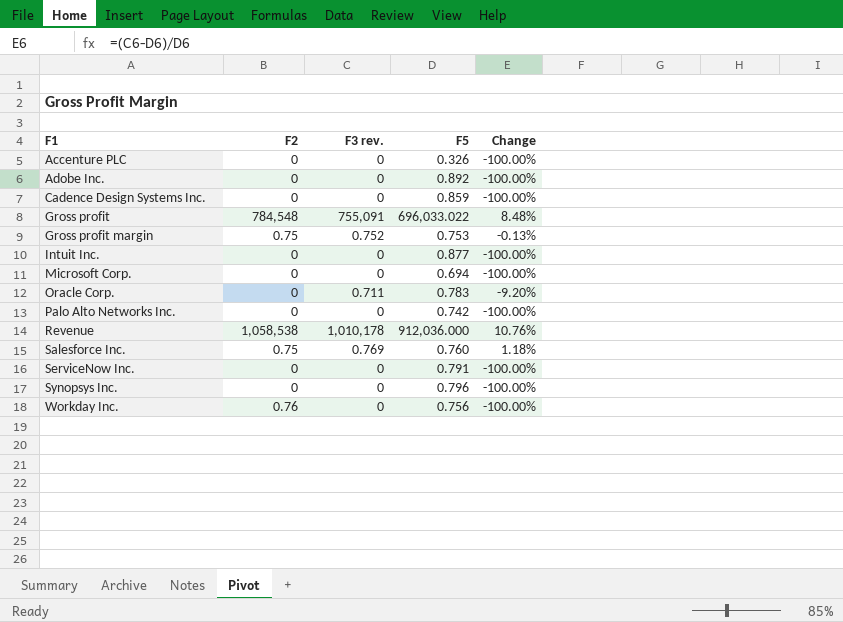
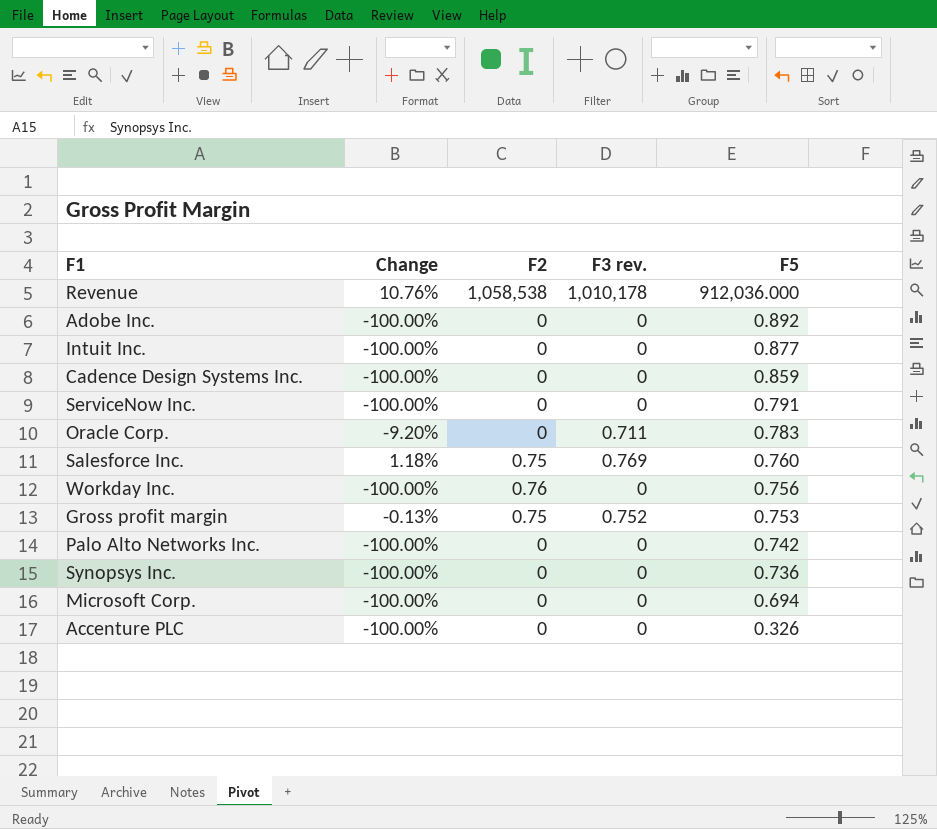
row order: F1 ascending -> F5 descending
column Change | position: 5 -> 2
row Gross profit: 784,548 | 755,091 | 696,033.022 | 8.48% -> none
Synopsys Inc. | F5: 0.796 -> 0.736

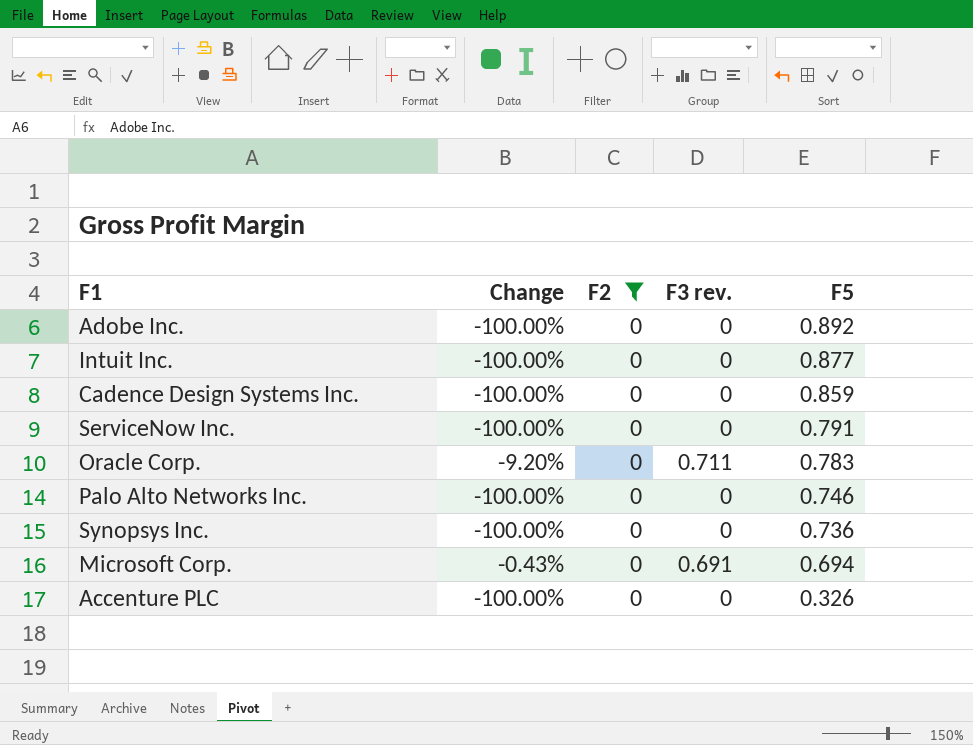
filter: none -> F2 = 0
Palo Alto Networks Inc. | F5: 0.742 -> 0.746
Microsoft Corp. | Change: -100.00% -> -0.43%
Microsoft Corp. | F3 rev.: 0 -> 0.691

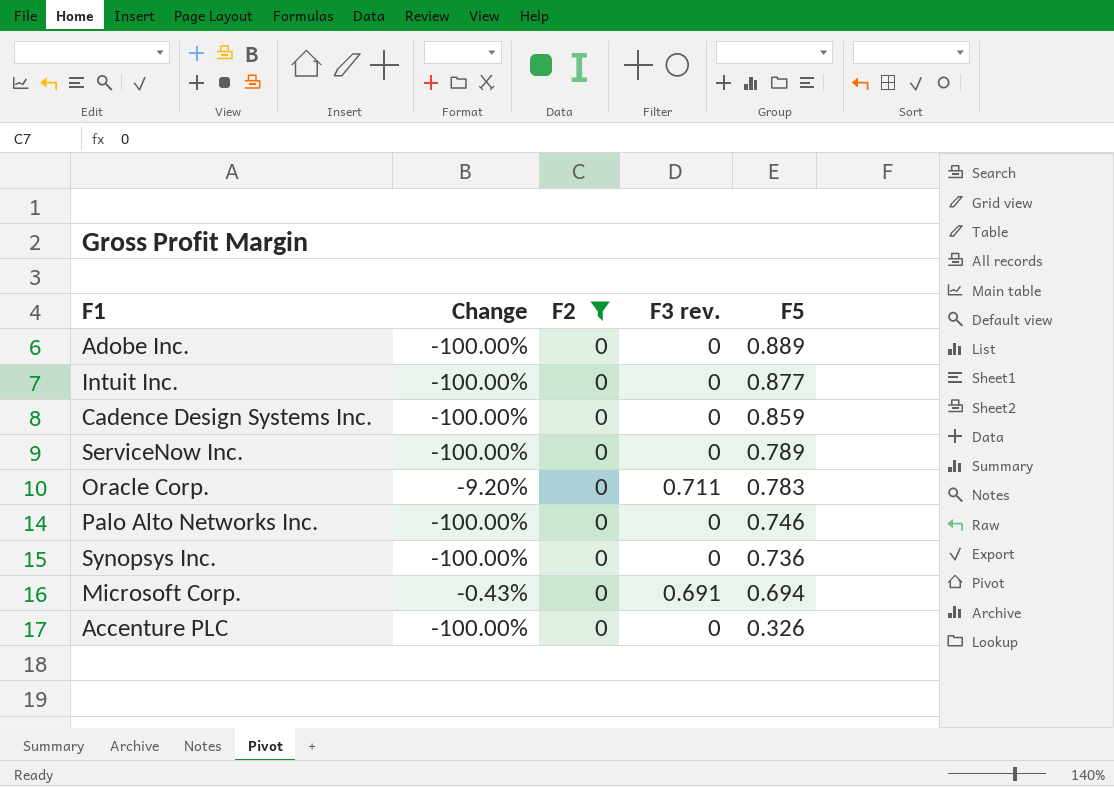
Adobe Inc. | F5: 0.892 -> 0.889
ServiceNow Inc. | F5: 0.791 -> 0.789

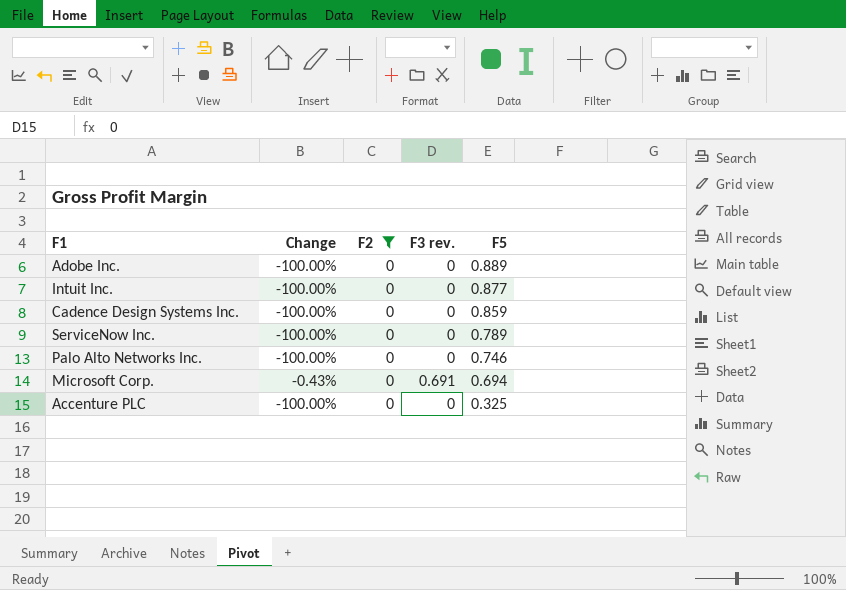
row Oracle Corp.: -9.20% | 0 | 0.711 | 0.783 -> none
row Synopsys Inc.: -100.00% | 0 | 0 | 0.736 -> none
Accenture PLC | F5: 0.326 -> 0.325

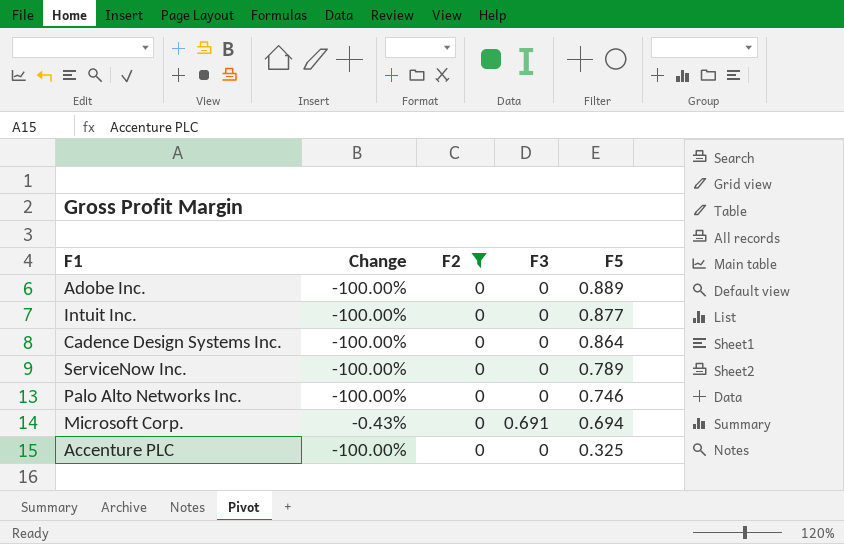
column name: F3 rev. -> F3
Cadence Design Systems Inc. | F5: 0.859 -> 0.864

